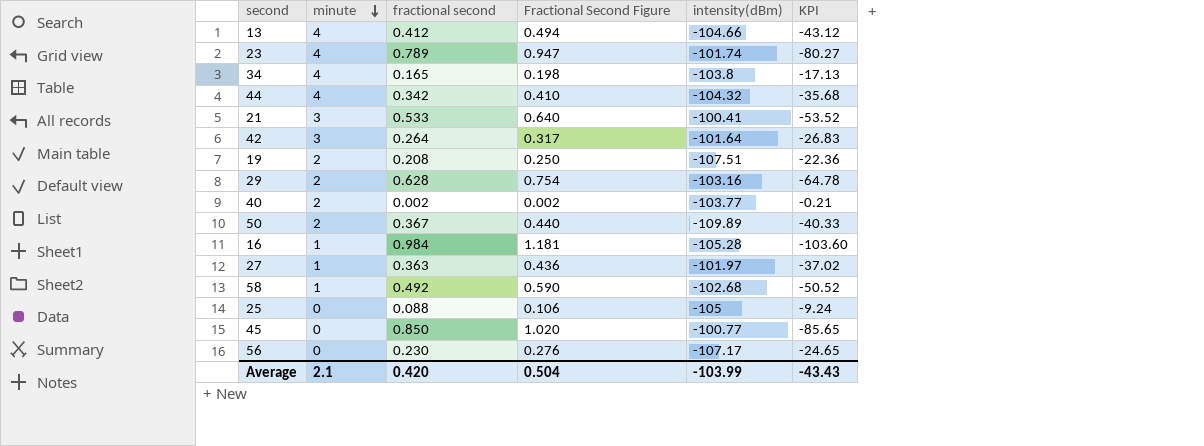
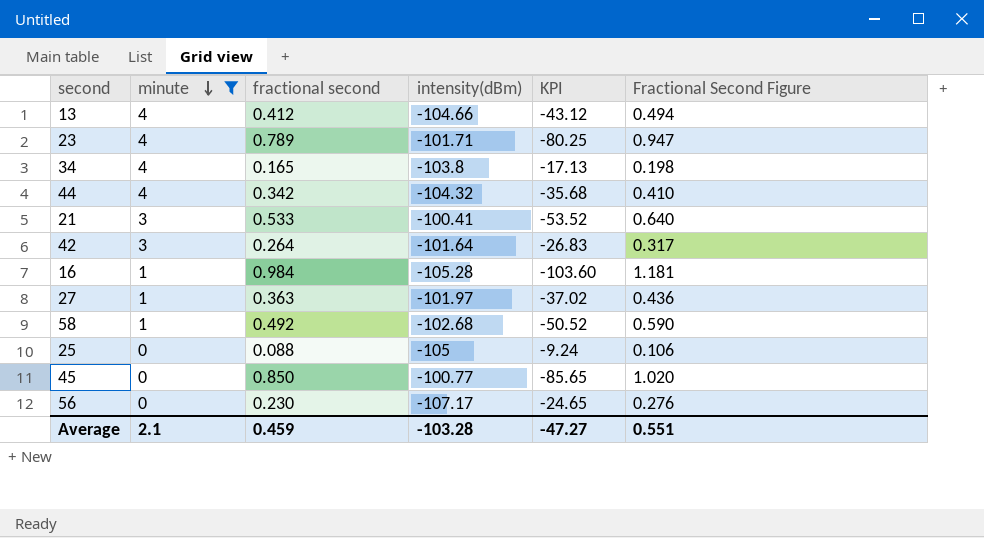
filter: none -> minute != 2
column Fractional Second Figure | position: 4 -> 6
23 | intensity(dBm): -101.74 -> -101.71
23 | KPI: -80.27 -> -80.25
Average | fractional second: 0.420 -> 0.459
Average | intensity(dBm): -103.99 -> -103.28
Average | KPI: -43.43 -> -47.27
Average | Fractional Second Figure: 0.504 -> 0.551

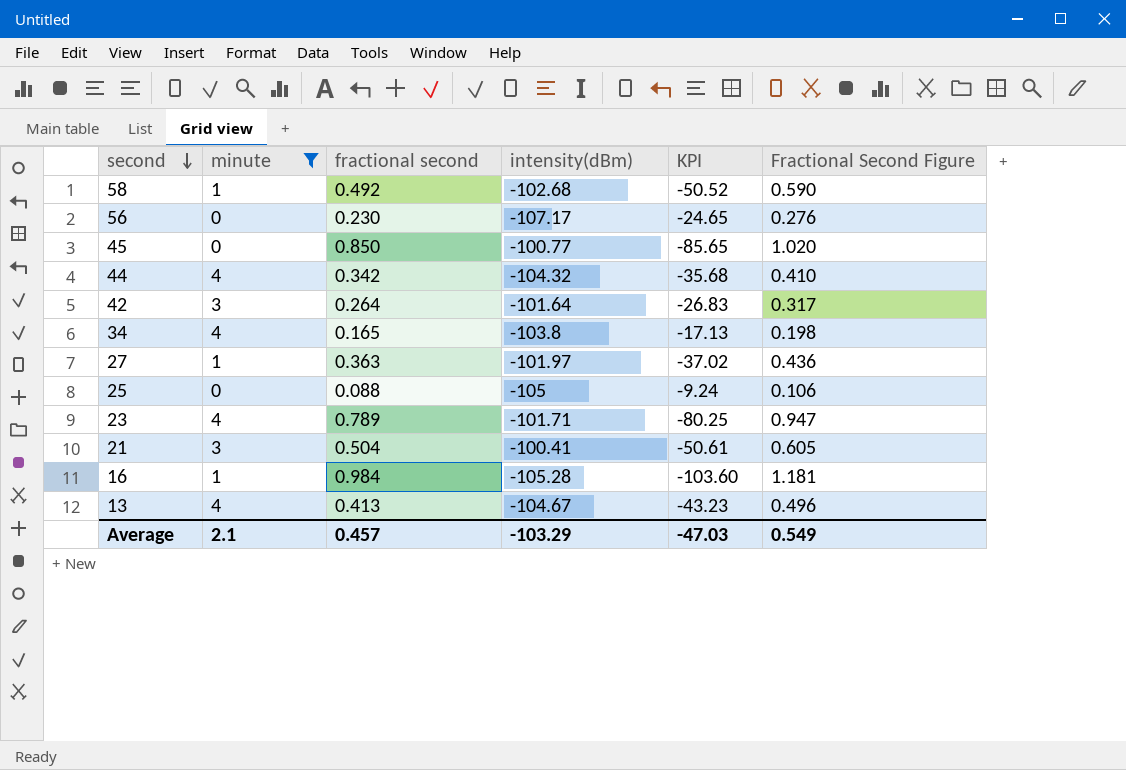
row order: minute descending -> second descending
21 | fractional second: 0.533 -> 0.504
21 | KPI: -53.52 -> -50.61
21 | Fractional Second Figure: 0.640 -> 0.605
13 | fractional second: 0.412 -> 0.413
13 | intensity(dBm): -104.66 -> -104.67
13 | KPI: -43.12 -> -43.23
13 | Fractional Second Figure: 0.494 -> 0.496
Average | fractional second: 0.459 -> 0.457
Average | intensity(dBm): -103.28 -> -103.29
Average | KPI: -47.27 -> -47.03
Average | Fractional Second Figure: 0.551 -> 0.549

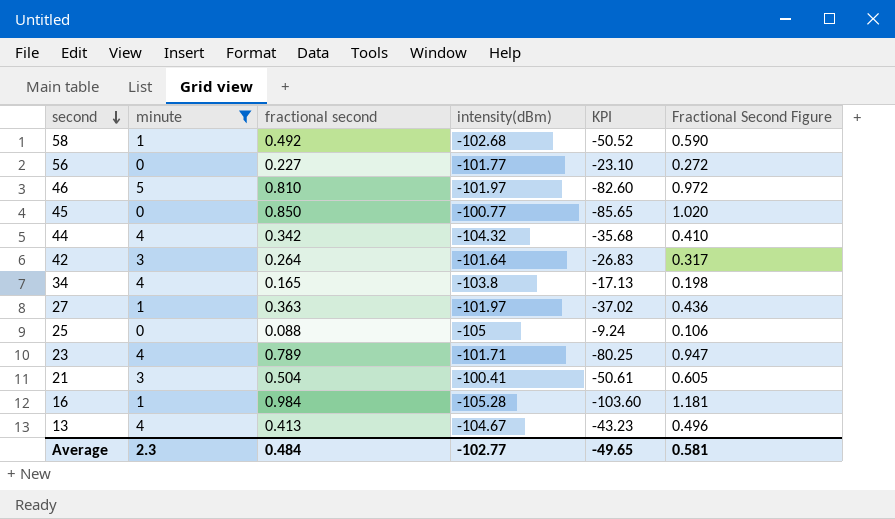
56 | fractional second: 0.230 -> 0.227
56 | intensity(dBm): -107.17 -> -101.77
56 | KPI: -24.65 -> -23.10
56 | Fractional Second Figure: 0.276 -> 0.272
row 46: none -> 5 | 0.810 | -101.97 | -82.60 | 0.972
Average | minute: 2.1 -> 2.3
Average | fractional second: 0.457 -> 0.484
Average | intensity(dBm): -103.29 -> -102.77
Average | KPI: -47.03 -> -49.65
Average | Fractional Second Figure: 0.549 -> 0.581

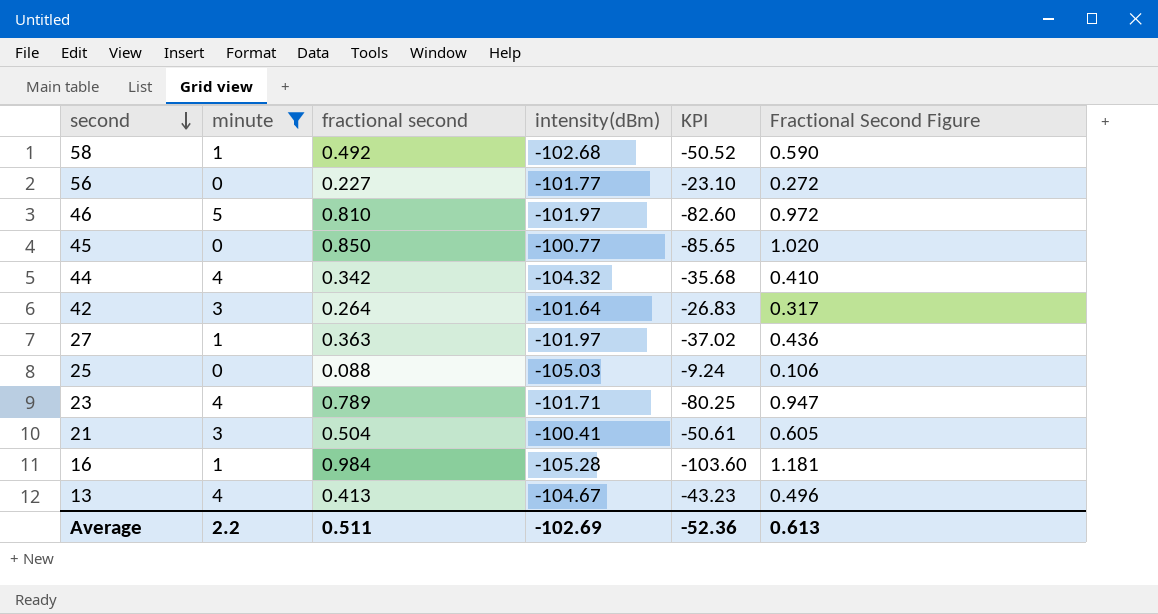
row 34: 4 | 0.165 | -103.8 | -17.13 | 0.198 -> none
25 | intensity(dBm): -105 -> -105.03
Average | minute: 2.3 -> 2.2
Average | fractional second: 0.484 -> 0.511
Average | intensity(dBm): -102.77 -> -102.69
Average | KPI: -49.65 -> -52.36
Average | Fractional Second Figure: 0.581 -> 0.613

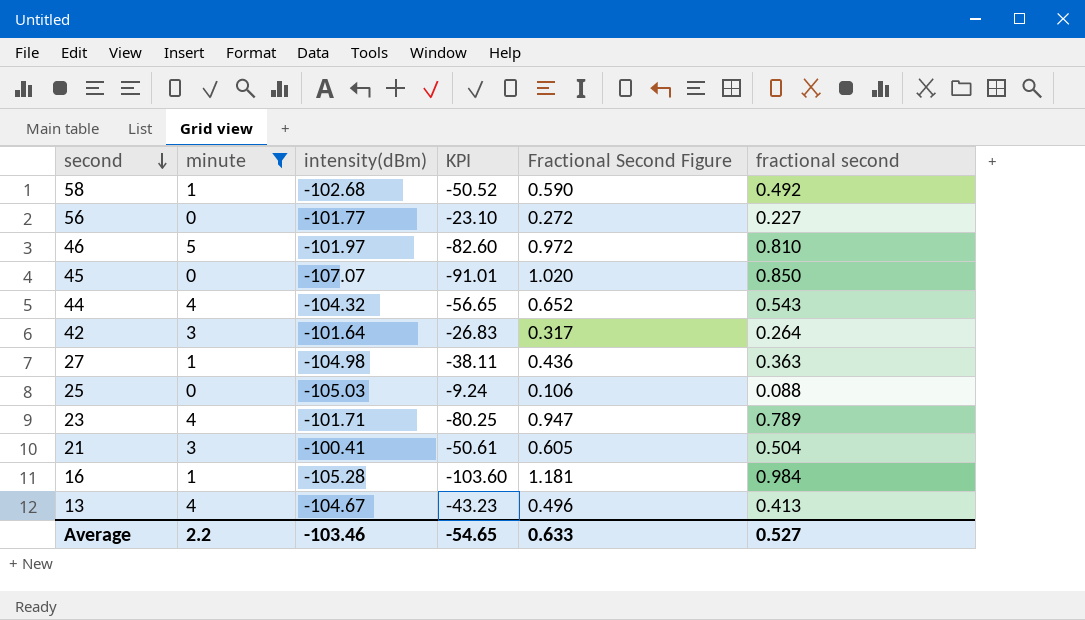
column fractional second | position: 3 -> 6
45 | intensity(dBm): -100.77 -> -107.07
45 | KPI: -85.65 -> -91.01
44 | KPI: -35.68 -> -56.65
44 | Fractional Second Figure: 0.410 -> 0.652
44 | fractional second: 0.342 -> 0.543
27 | intensity(dBm): -101.97 -> -104.98
27 | KPI: -37.02 -> -38.11
Average | intensity(dBm): -102.69 -> -103.46
Average | KPI: -52.36 -> -54.65
Average | Fractional Second Figure: 0.613 -> 0.633
Average | fractional second: 0.511 -> 0.527

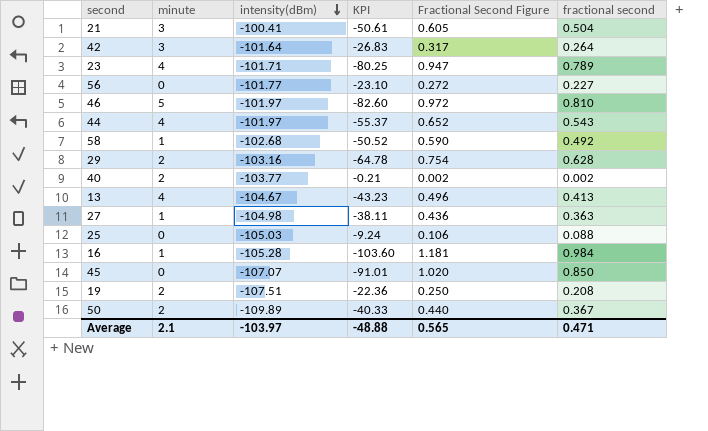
filter: minute != 2 -> none
row order: second descending -> intensity(dBm) descending
44 | intensity(dBm): -104.32 -> -101.97
44 | KPI: -56.65 -> -55.37
Average | minute: 2.2 -> 2.1
Average | intensity(dBm): -103.46 -> -103.97
Average | KPI: -54.65 -> -48.88
Average | Fractional Second Figure: 0.633 -> 0.565
Average | fractional second: 0.527 -> 0.471

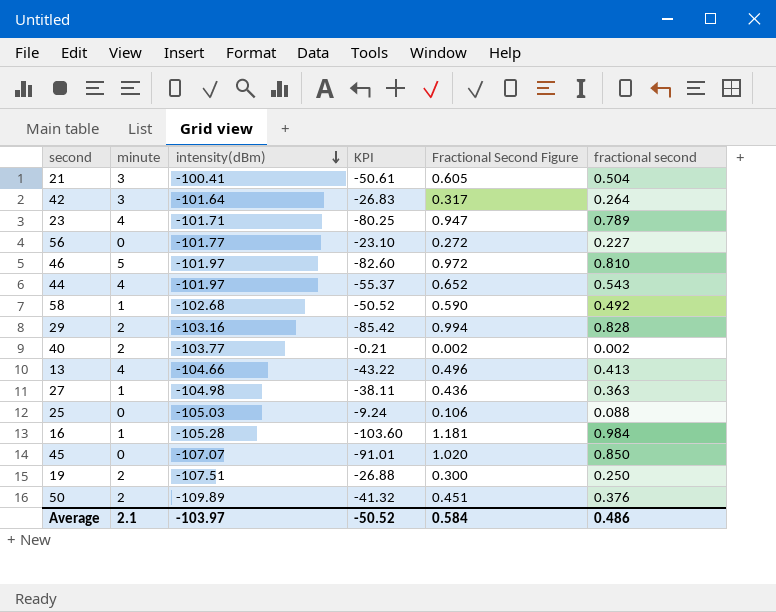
29 | KPI: -64.78 -> -85.42
29 | Fractional Second Figure: 0.754 -> 0.994
29 | fractional second: 0.628 -> 0.828
13 | intensity(dBm): -104.67 -> -104.66
13 | KPI: -43.23 -> -43.22
19 | KPI: -22.36 -> -26.88
19 | Fractional Second Figure: 0.250 -> 0.300
19 | fractional second: 0.208 -> 0.250
50 | KPI: -40.33 -> -41.32
50 | Fractional Second Figure: 0.440 -> 0.451
50 | fractional second: 0.367 -> 0.376
Average | KPI: -48.88 -> -50.52
Average | Fractional Second Figure: 0.565 -> 0.584
Average | fractional second: 0.471 -> 0.486

